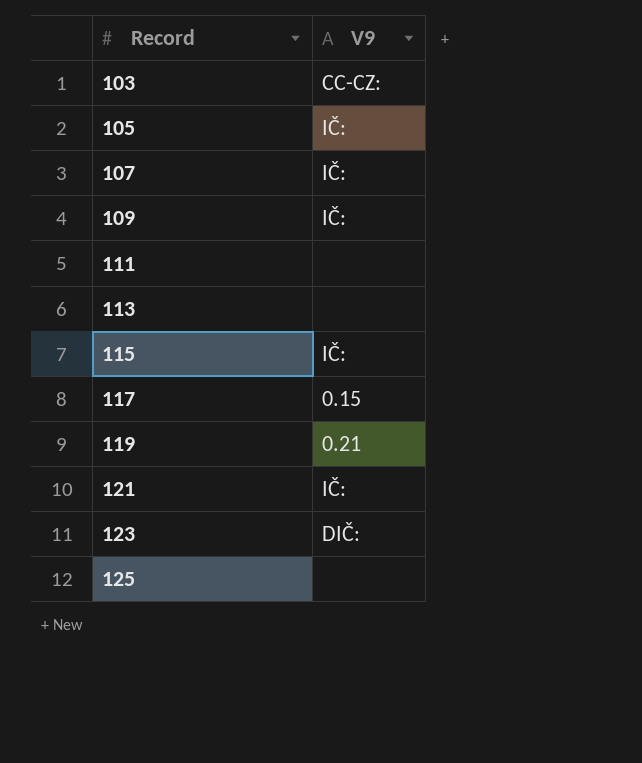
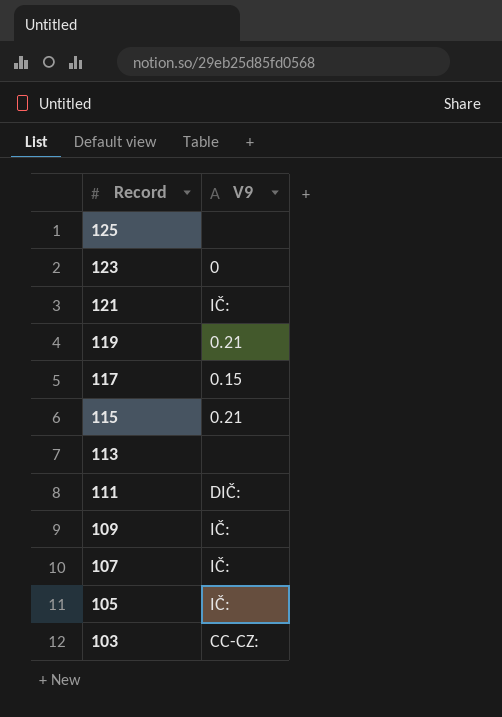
row order: Record ascending -> Record descending
123 | V9: DIČ: -> 0
115 | V9: IČ: -> 0.21
111 | V9: none -> DIČ:

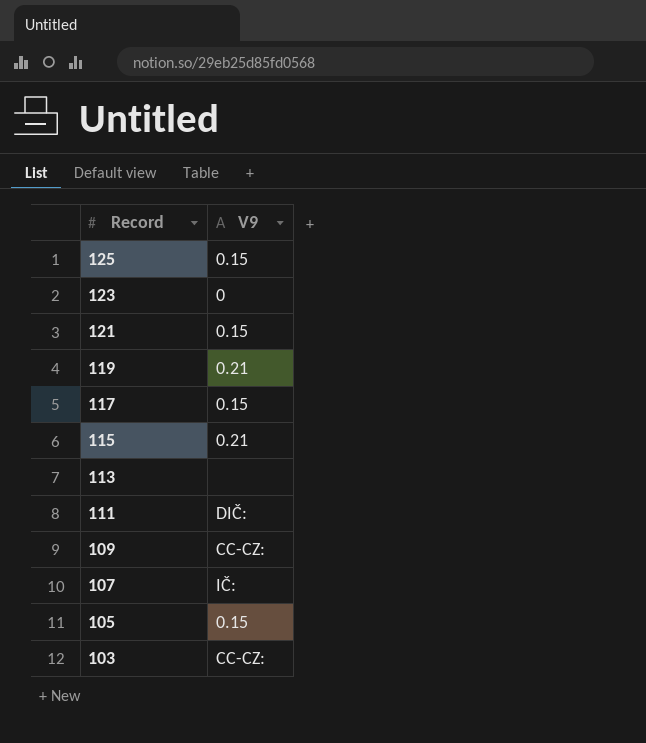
125 | V9: none -> 0.15
121 | V9: IČ: -> 0.15
109 | V9: IČ: -> CC-CZ:
105 | V9: IČ: -> 0.15

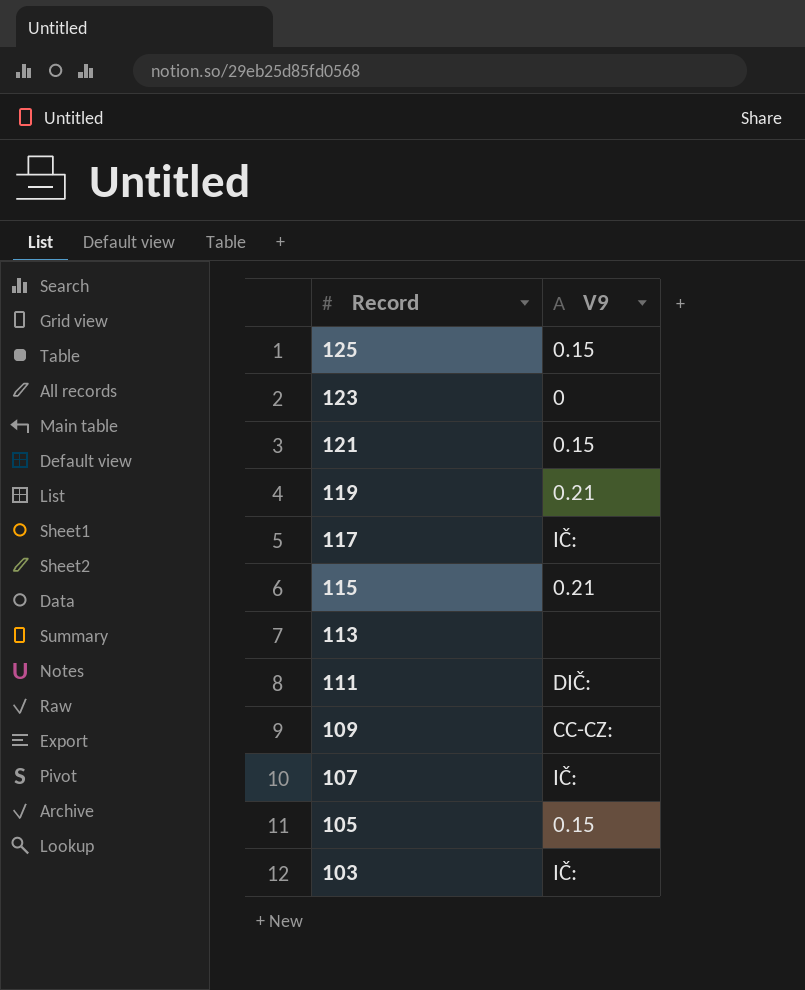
117 | V9: 0.15 -> IČ:
103 | V9: CC-CZ: -> IČ:

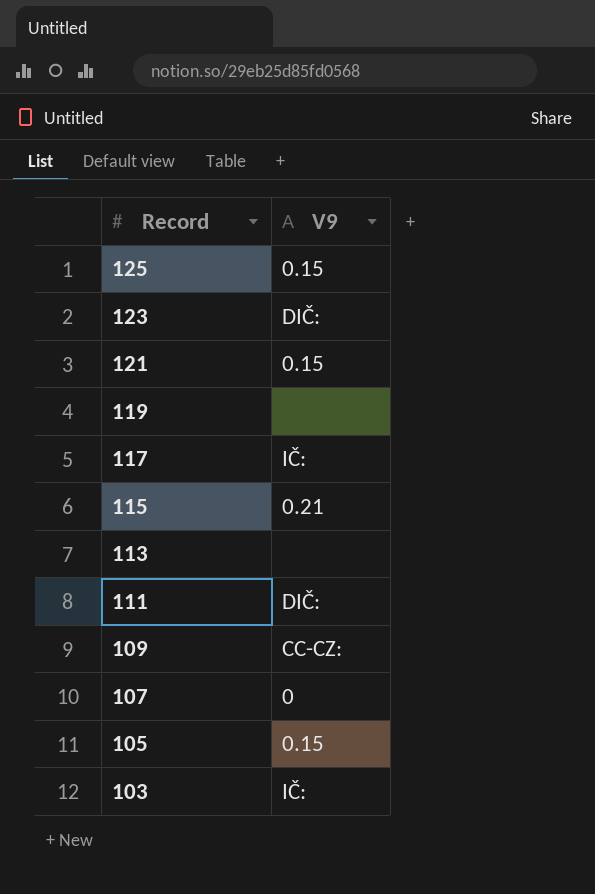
123 | V9: 0 -> DIČ:
119 | V9: 0.21 -> none
107 | V9: IČ: -> 0

